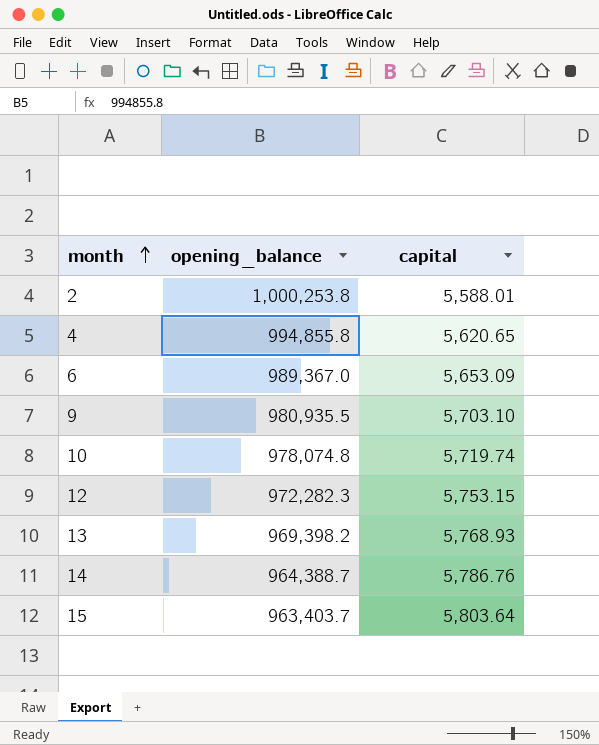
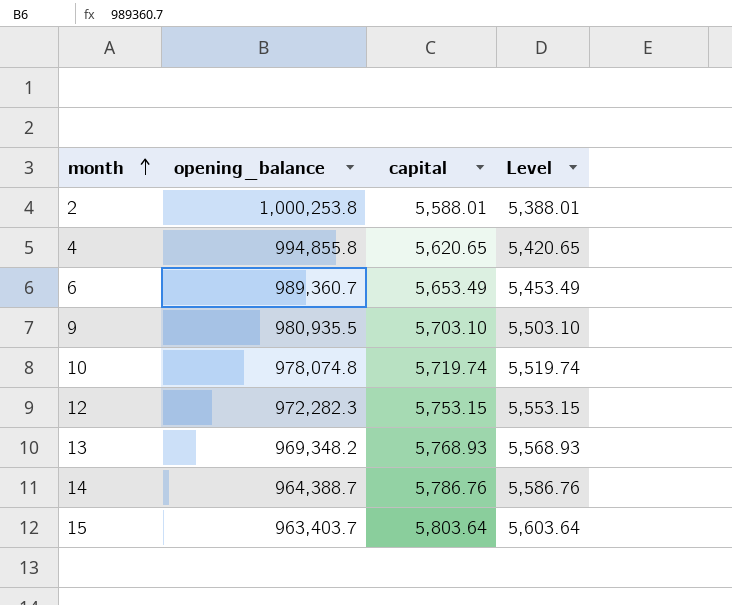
column Level | formula: none -> [capital] - 200
6 | opening_balance: 989,367.0 -> 989,360.7
6 | capital: 5,653.09 -> 5,653.49
13 | opening_balance: 969,398.2 -> 969,348.2

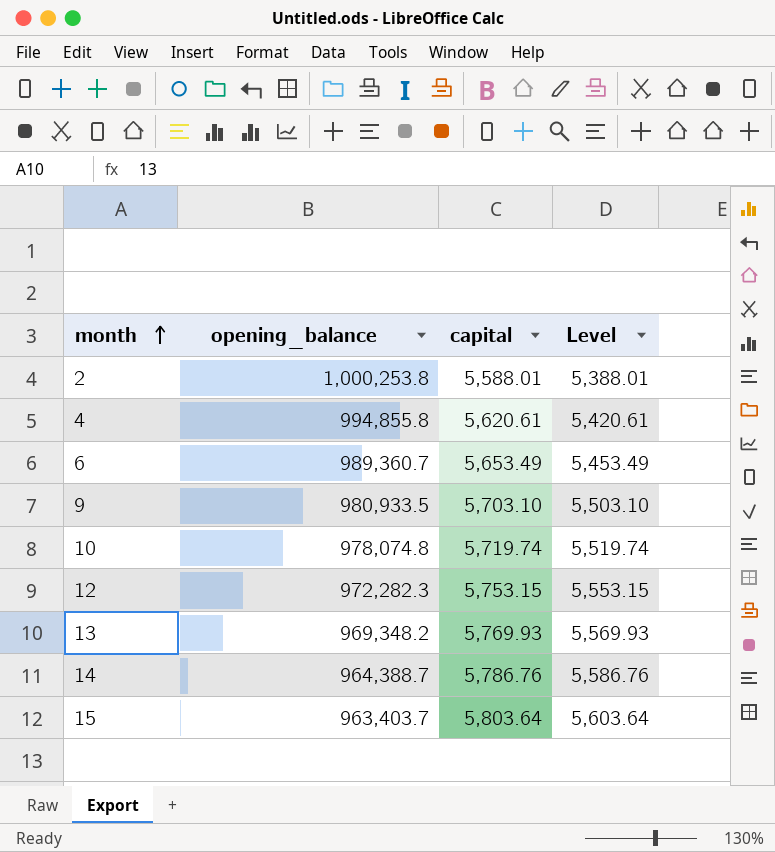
4 | capital: 5,620.65 -> 5,620.61
4 | Level: 5,420.65 -> 5,420.61
9 | opening_balance: 980,935.5 -> 980,933.5
13 | capital: 5,768.93 -> 5,769.93
13 | Level: 5,568.93 -> 5,569.93

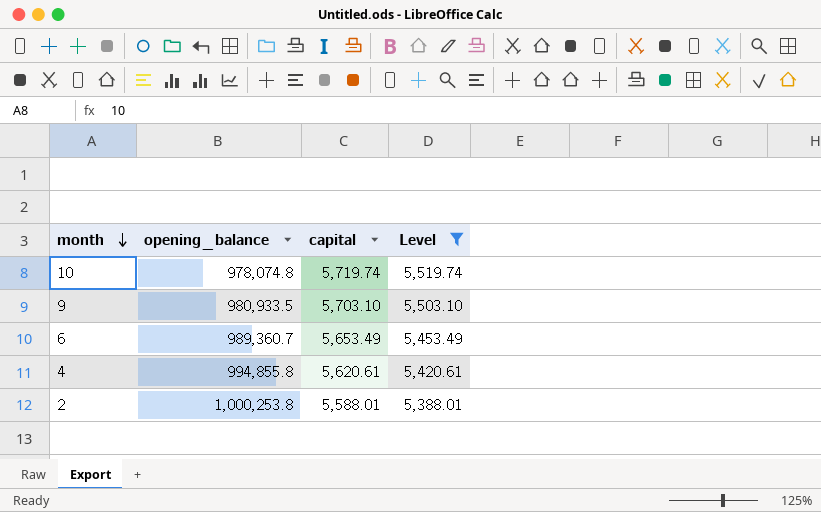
filter: none -> Level <= 5,519.74
row order: month ascending -> month descending

